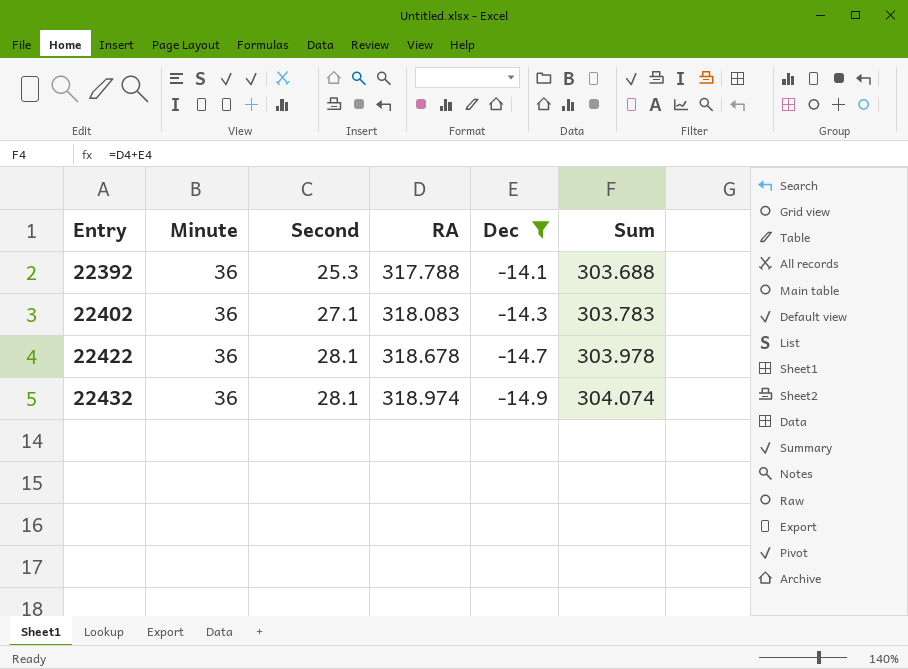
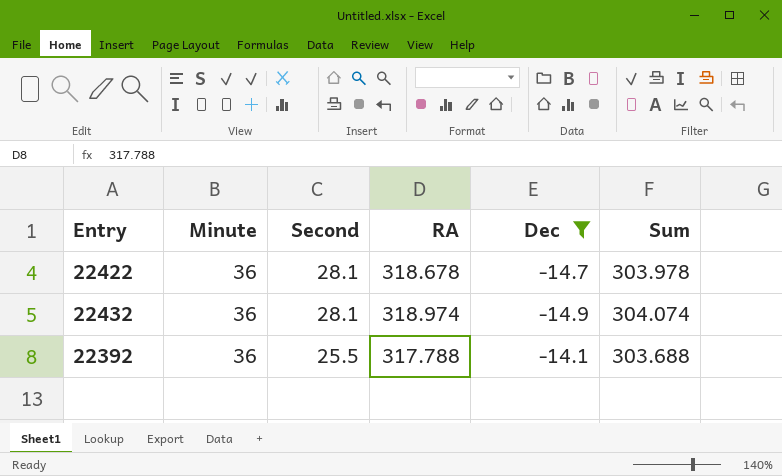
row order: Entry ascending -> Second descending
row 22402: 36 | 27.1 | 318.083 | -14.3 | 303.783 -> none
22392 | Second: 25.3 -> 25.5

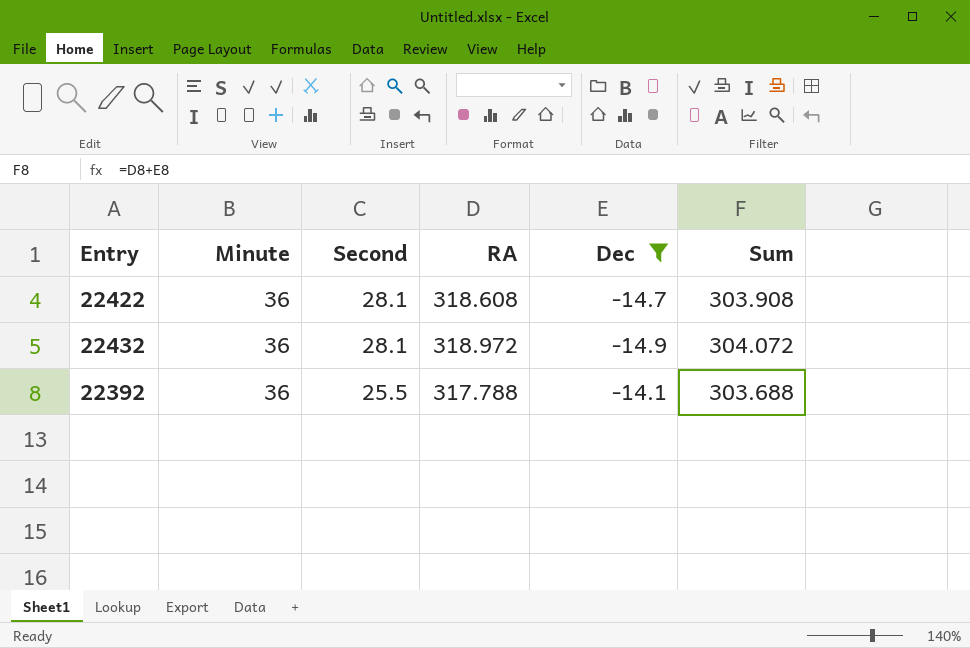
22422 | RA: 318.678 -> 318.608
22422 | Sum: 303.978 -> 303.908
22432 | RA: 318.974 -> 318.972
22432 | Sum: 304.074 -> 304.072

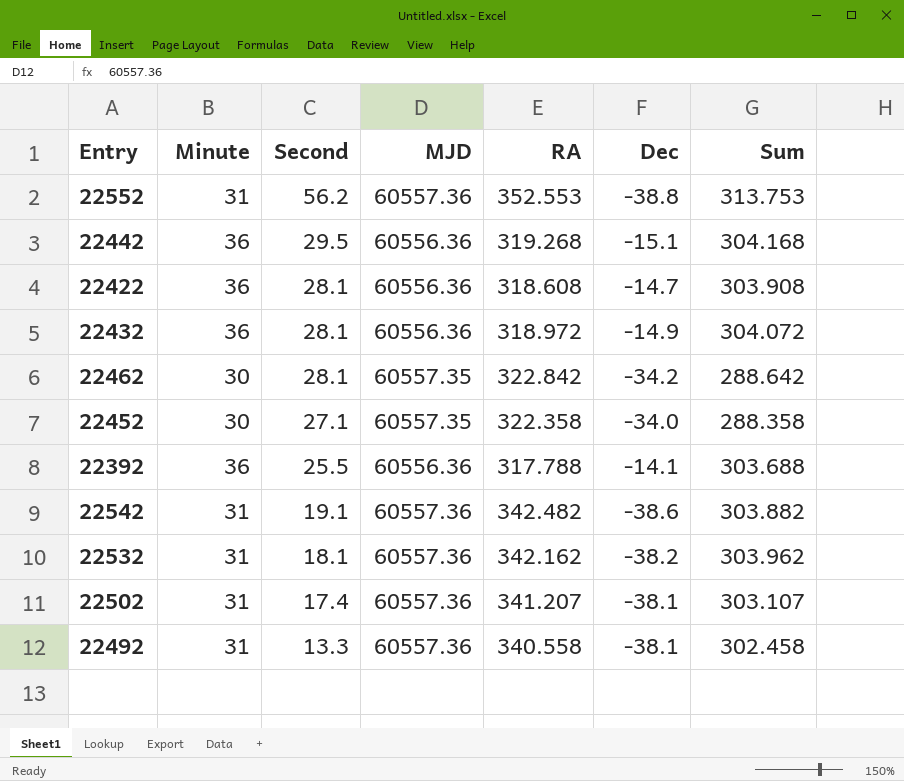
filter: Dec >= -14.9 -> none
column MJD | position: none -> 4

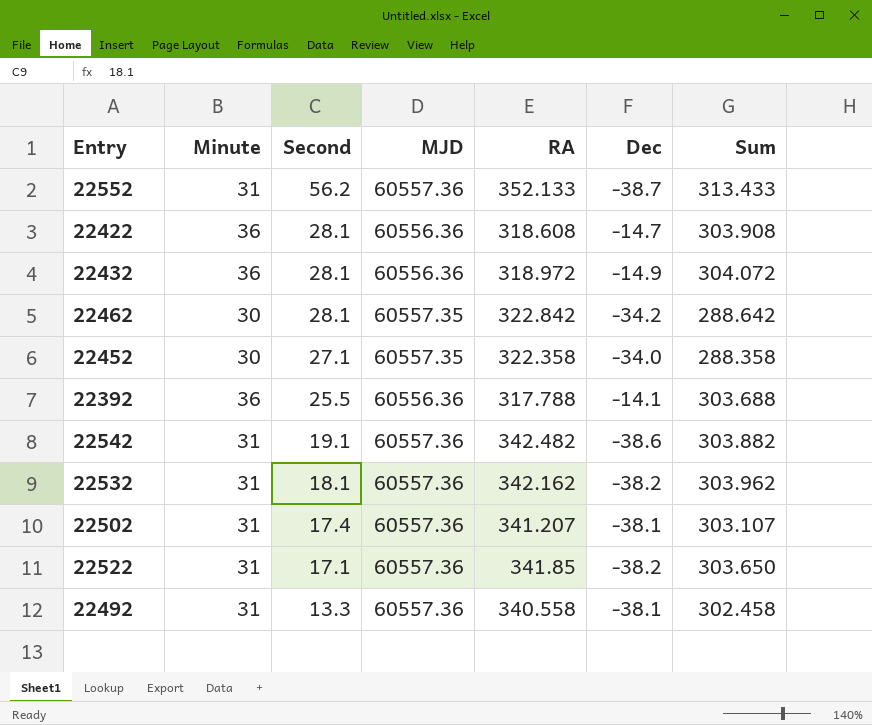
row 22442: 36 | 29.5 | 60556.36 | 319.268 | -15.1 | 304.168 -> none
22552 | RA: 352.553 -> 352.133
22552 | Dec: -38.8 -> -38.7
22552 | Sum: 313.753 -> 313.433
row 22522: none -> 31 | 17.1 | 60557.36 | 341.85 | -38.2 | 303.650

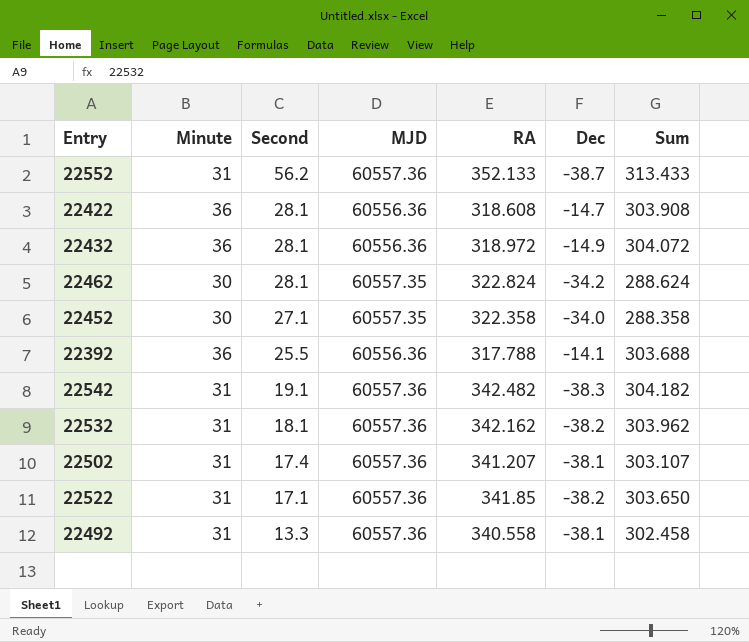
22462 | RA: 322.842 -> 322.824
22462 | Sum: 288.642 -> 288.624
22542 | Dec: -38.6 -> -38.3
22542 | Sum: 303.882 -> 304.182

